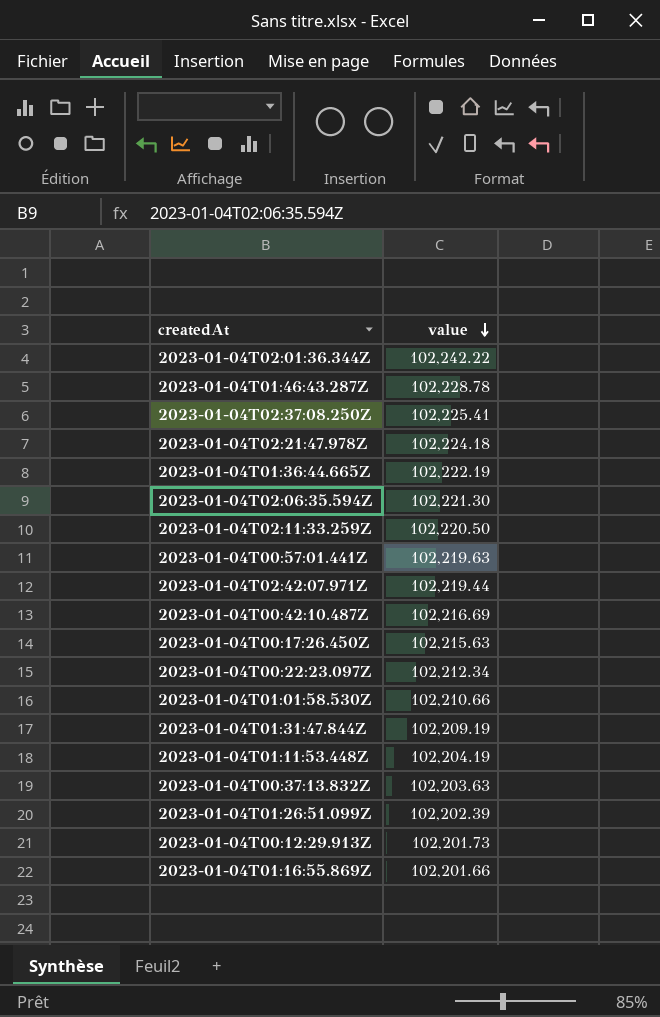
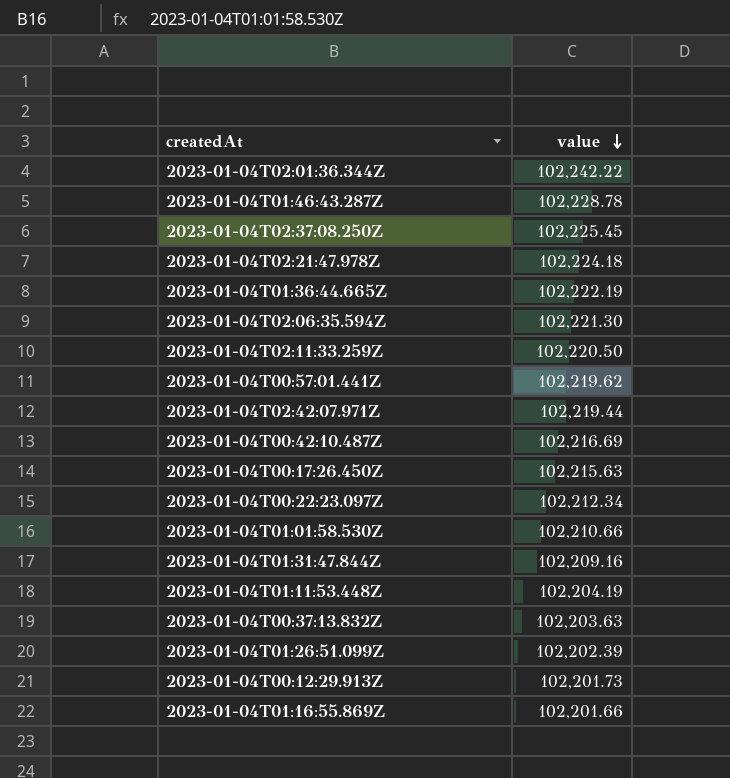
2023-01-04T02:37:08.250Z | value: 102,225.41 -> 102,225.45
2023-01-04T00:57:01.441Z | value: 102,219.63 -> 102,219.62
2023-01-04T01:31:47.844Z | value: 102,209.19 -> 102,209.16

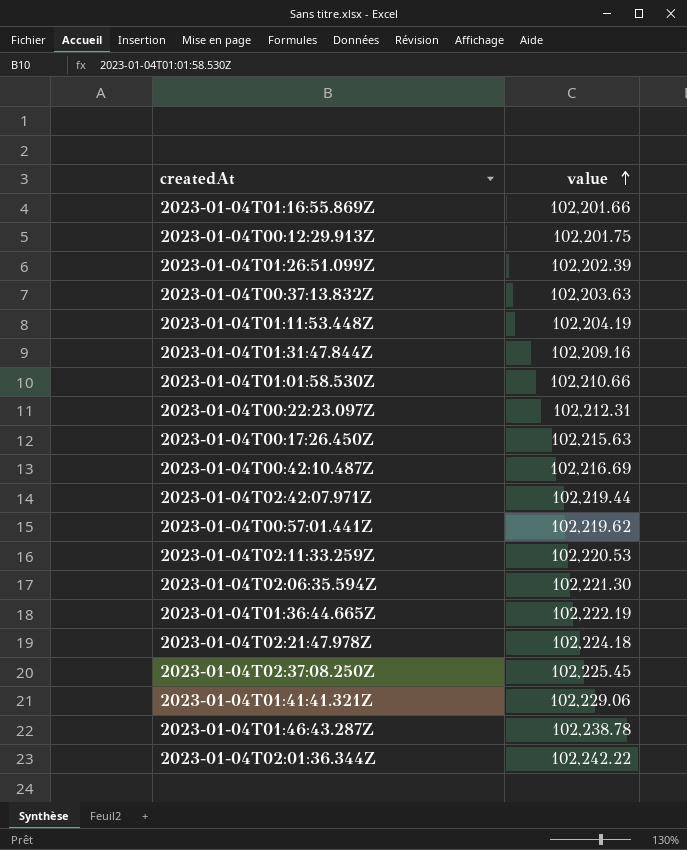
row order: value descending -> value ascending
2023-01-04T00:12:29.913Z | value: 102,201.73 -> 102,201.75
2023-01-04T00:22:23.097Z | value: 102,212.34 -> 102,212.31
2023-01-04T02:11:33.259Z | value: 102,220.50 -> 102,220.53
row 2023-01-04T01:41:41.321Z: none -> 102,229.06
2023-01-04T01:46:43.287Z | value: 102,228.78 -> 102,238.78

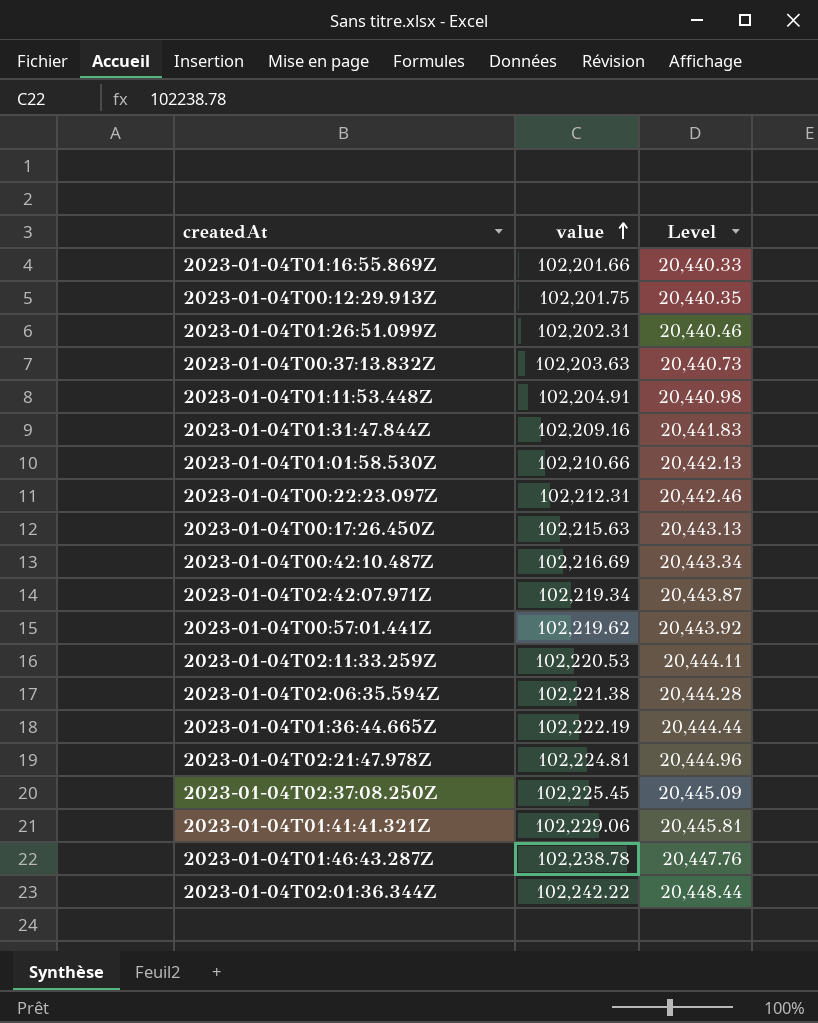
column Level | formula: none -> [value] * 0.2
2023-01-04T01:26:51.099Z | value: 102,202.39 -> 102,202.31
2023-01-04T01:11:53.448Z | value: 102,204.19 -> 102,204.91
2023-01-04T02:42:07.971Z | value: 102,219.44 -> 102,219.34
2023-01-04T02:06:35.594Z | value: 102,221.30 -> 102,221.38
2023-01-04T02:21:47.978Z | value: 102,224.18 -> 102,224.81

